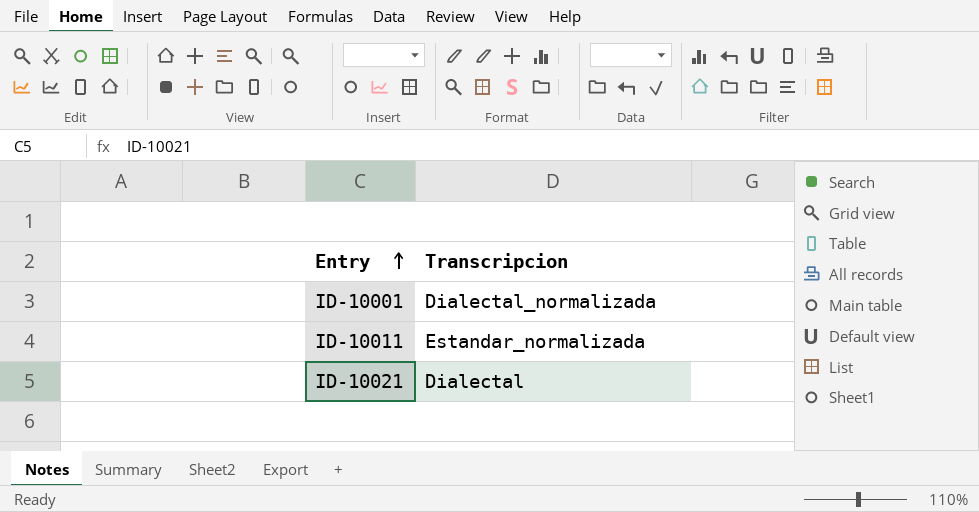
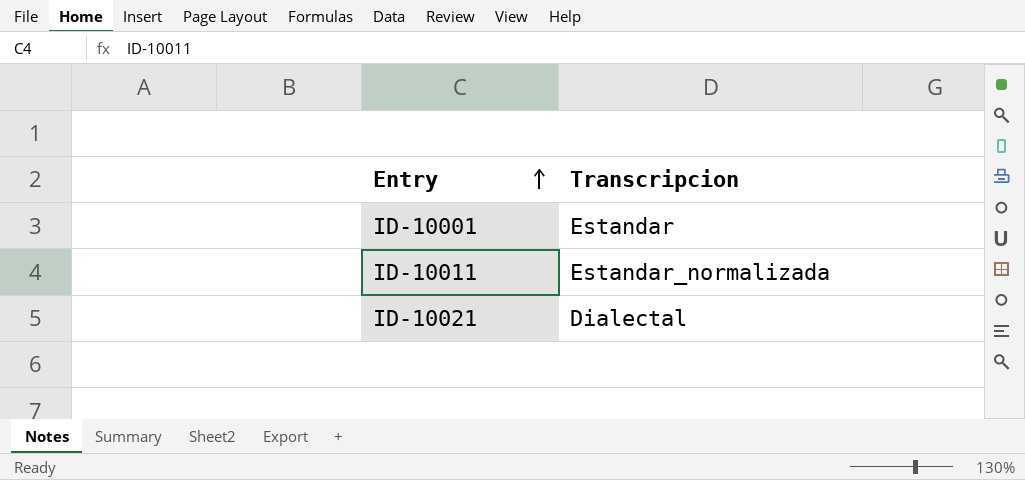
ID-10001 | Transcripcion: Dialectal_normalizada -> Estandar

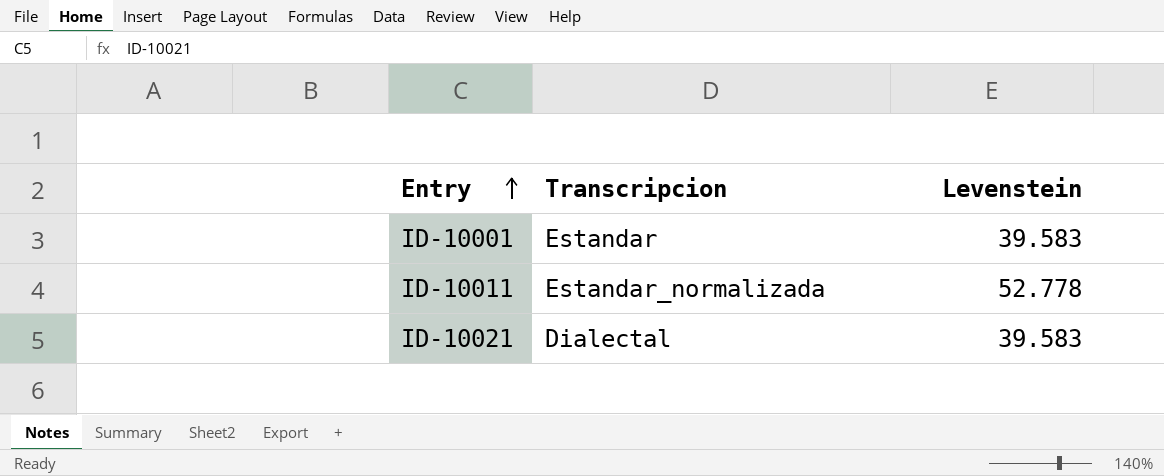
column Levenstein | position: none -> 3

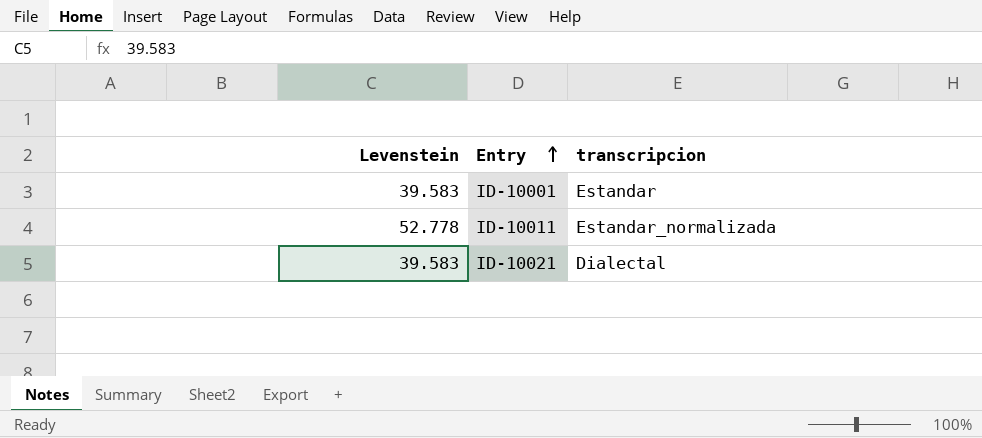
column Levenstein | position: 3 -> 1
column name: Transcripcion -> transcripcion

